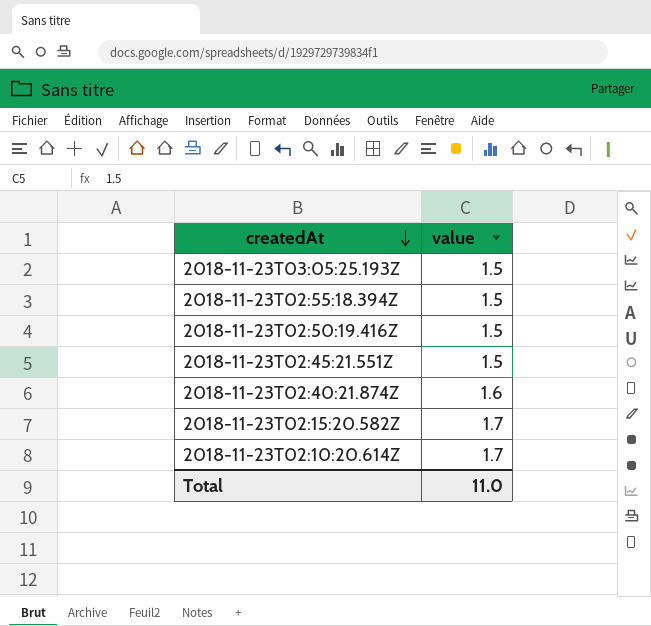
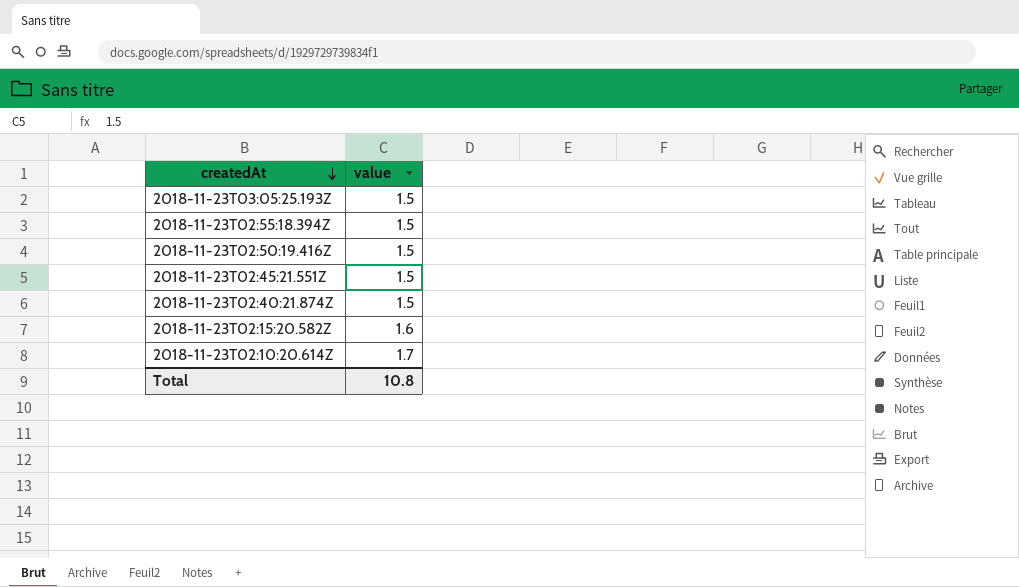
2018-11-23T02:40:21.874Z | value: 1.6 -> 1.5
2018-11-23T02:15:20.582Z | value: 1.7 -> 1.6
Total | value: 11.0 -> 10.8

